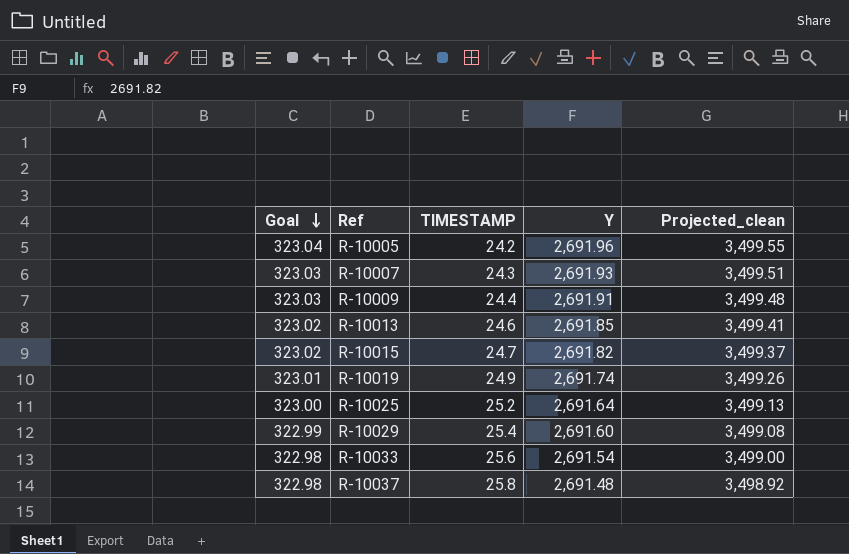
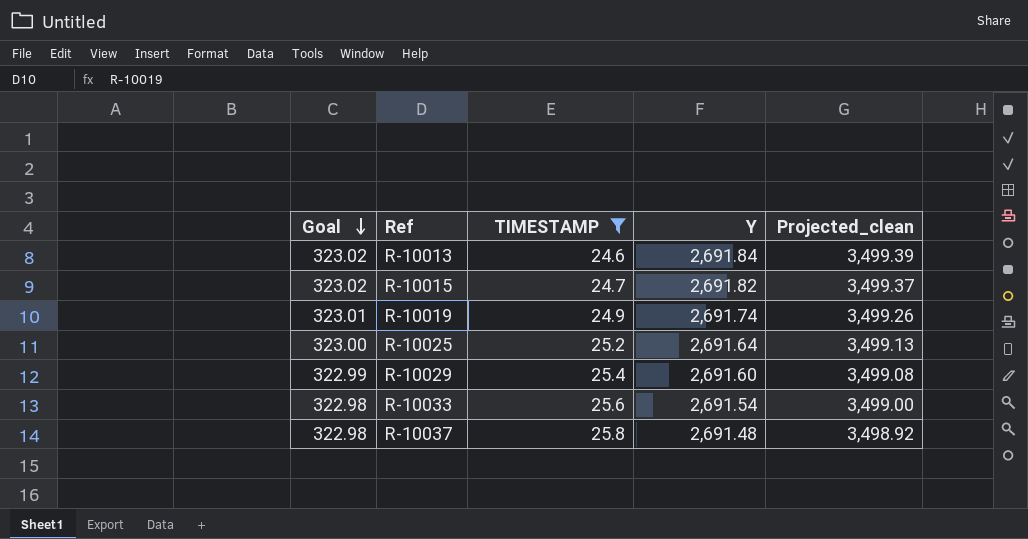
filter: none -> TIMESTAMP >= 24.6
R-10013 | Y: 2,691.85 -> 2,691.84
R-10013 | Projected_clean: 3,499.41 -> 3,499.39

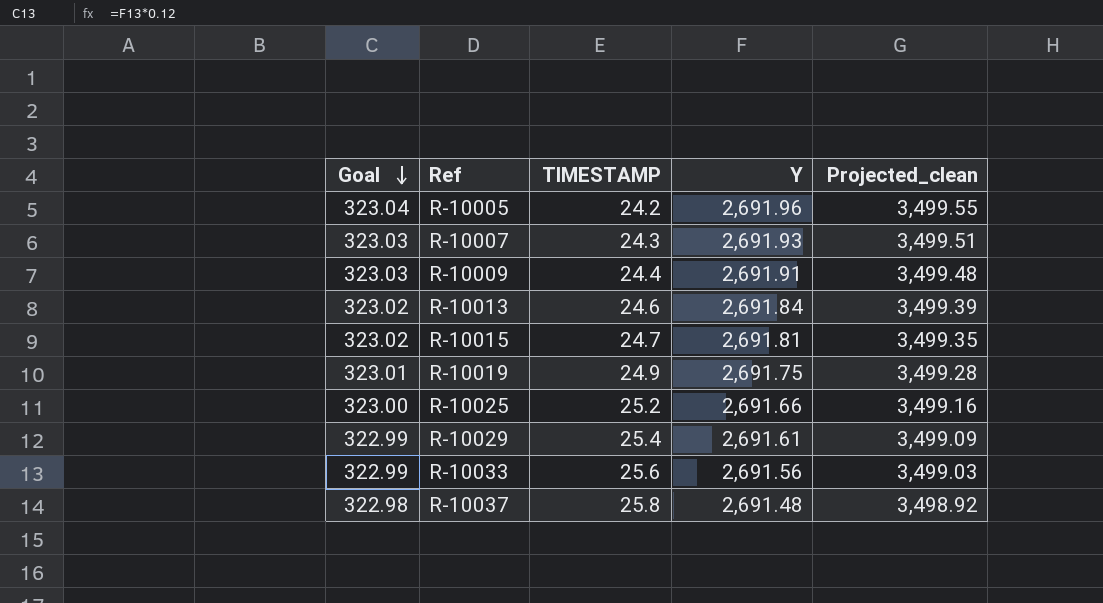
filter: TIMESTAMP >= 24.6 -> none
R-10015 | Y: 2,691.82 -> 2,691.81
R-10015 | Projected_clean: 3,499.37 -> 3,499.35
R-10019 | Y: 2,691.74 -> 2,691.75
R-10019 | Projected_clean: 3,499.26 -> 3,499.28
R-10025 | Y: 2,691.64 -> 2,691.66
R-10025 | Projected_clean: 3,499.13 -> 3,499.16
R-10029 | Y: 2,691.60 -> 2,691.61
R-10029 | Projected_clean: 3,499.08 -> 3,499.09
R-10033 | Goal: 322.98 -> 322.99
R-10033 | Y: 2,691.54 -> 2,691.56
R-10033 | Projected_clean: 3,499.00 -> 3,499.03

